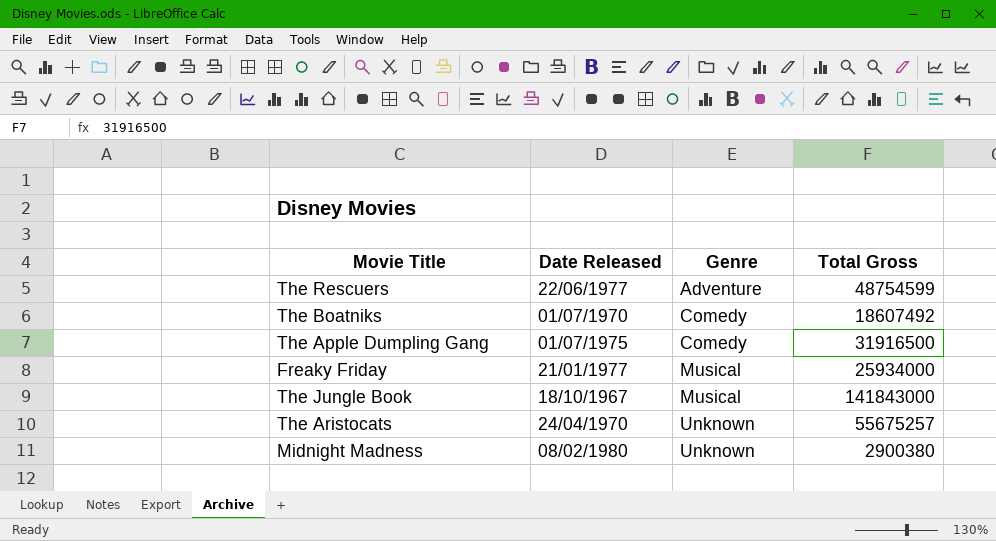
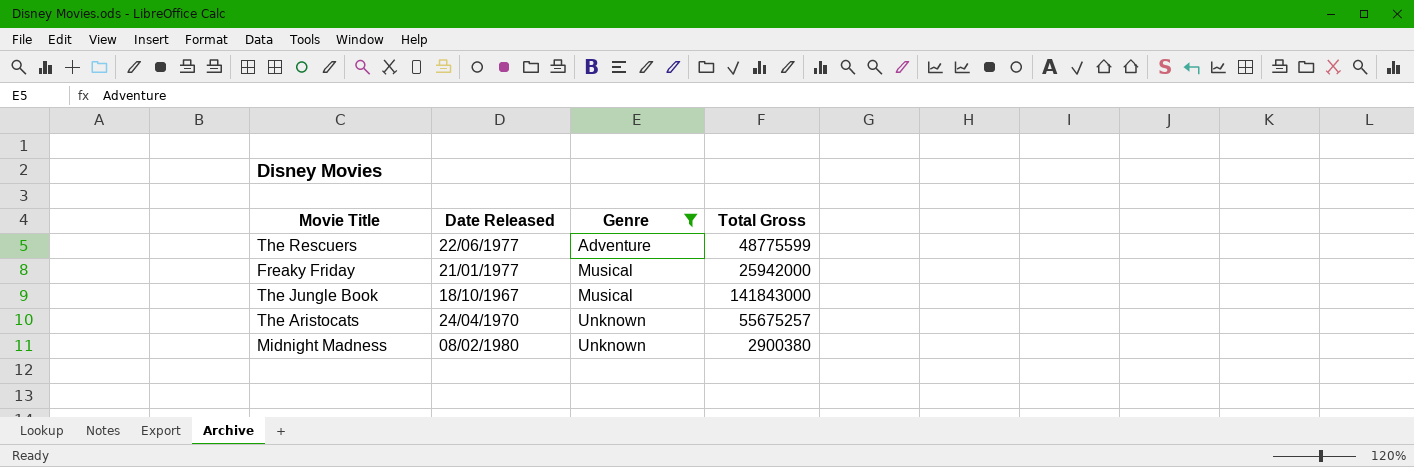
filter: none -> Genre != Comedy
The Rescuers | Total Gross: 48754599 -> 48775599
Freaky Friday | Total Gross: 25934000 -> 25942000

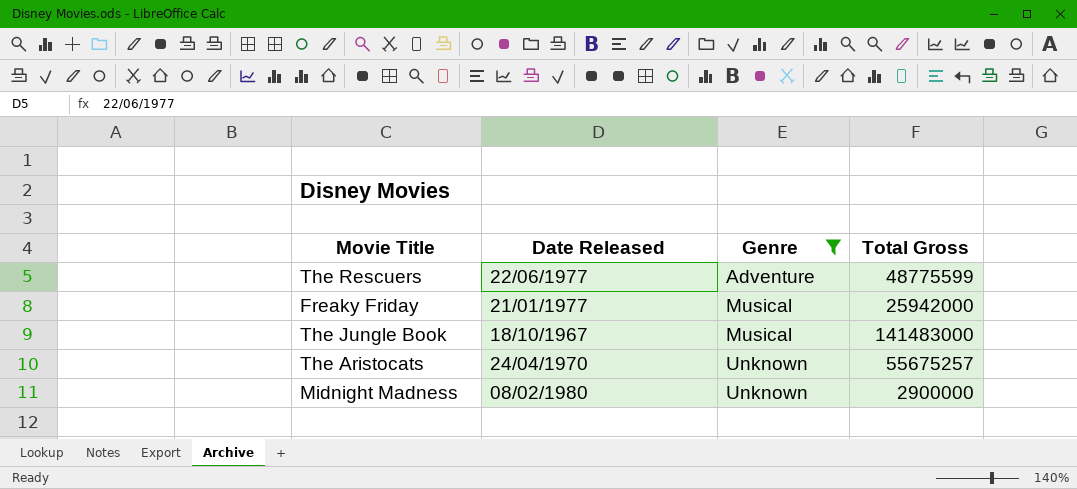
The Jungle Book | Total Gross: 141843000 -> 141483000
Midnight Madness | Total Gross: 2900380 -> 2900000

